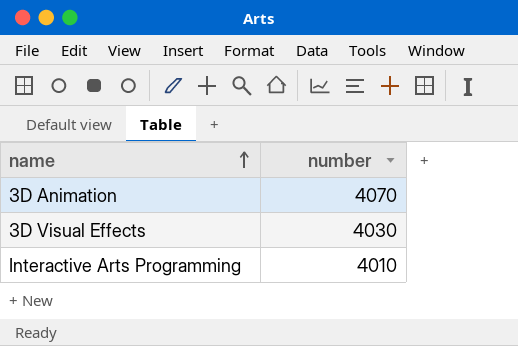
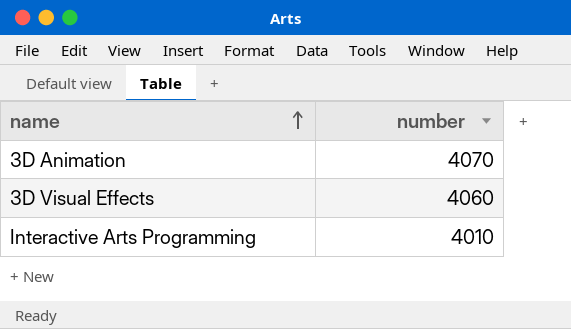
3D Visual Effects | number: 4030 -> 4060

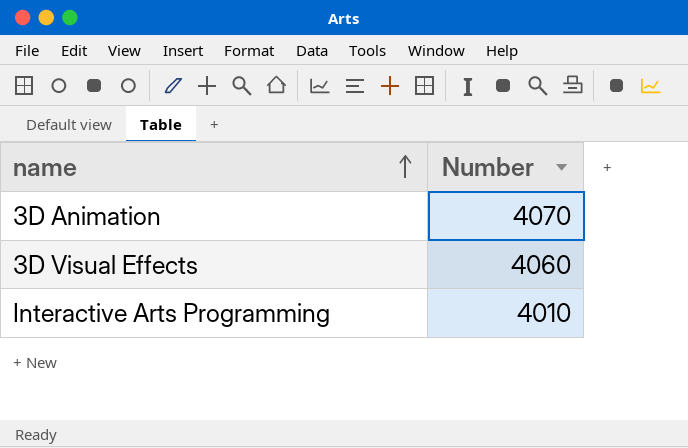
column name: number -> Number

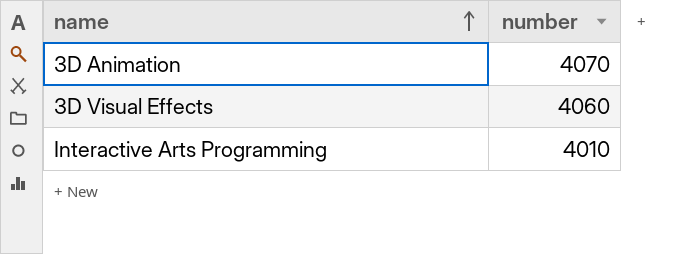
column name: Number -> number

